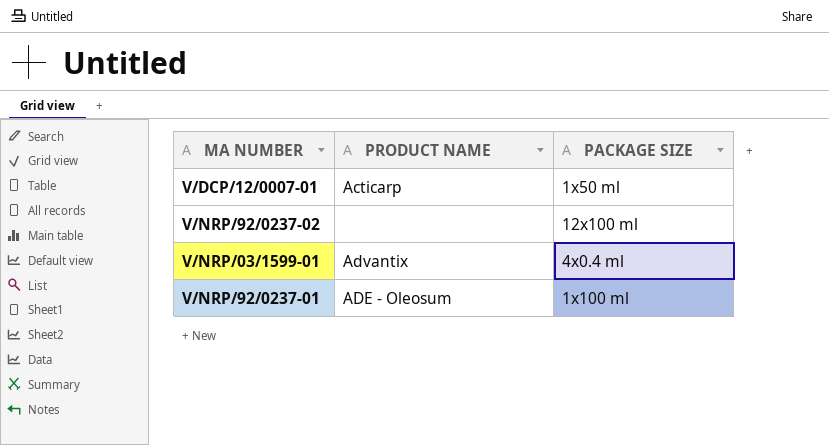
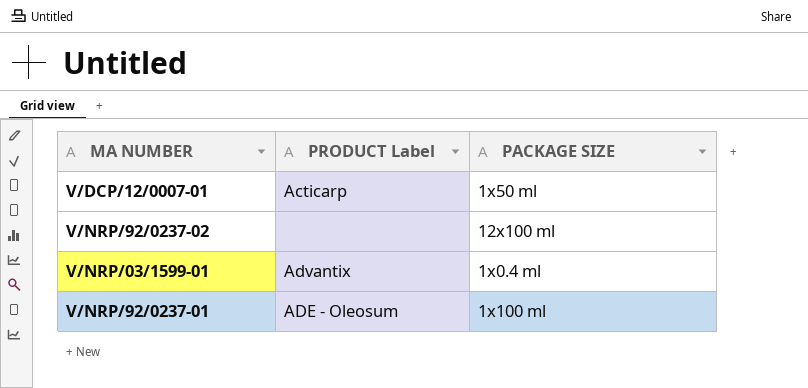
column name: PRODUCT NAME -> PRODUCT Label
V/NRP/03/1599-01 | PACKAGE SIZE: 4x0.4 ml -> 1x0.4 ml

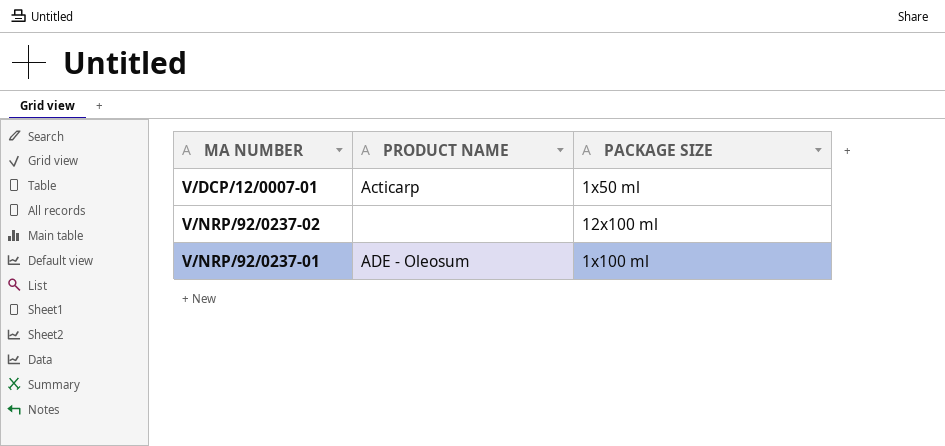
column name: PRODUCT Label -> PRODUCT NAME
row V/NRP/03/1599-01: Advantix | 1x0.4 ml -> none

